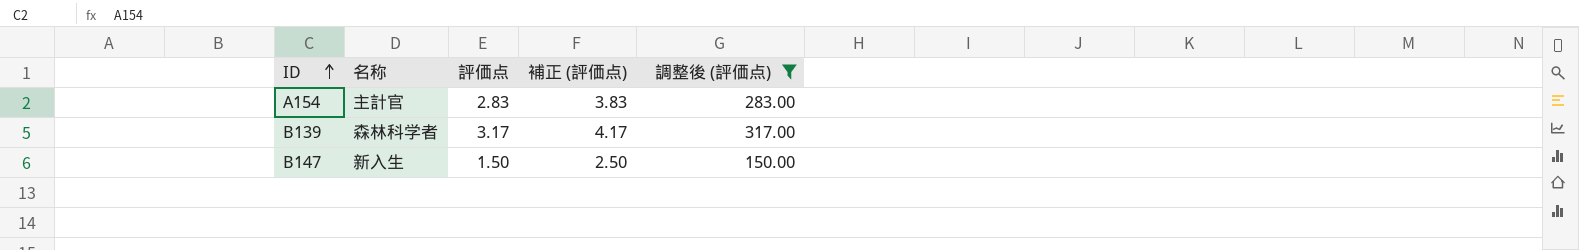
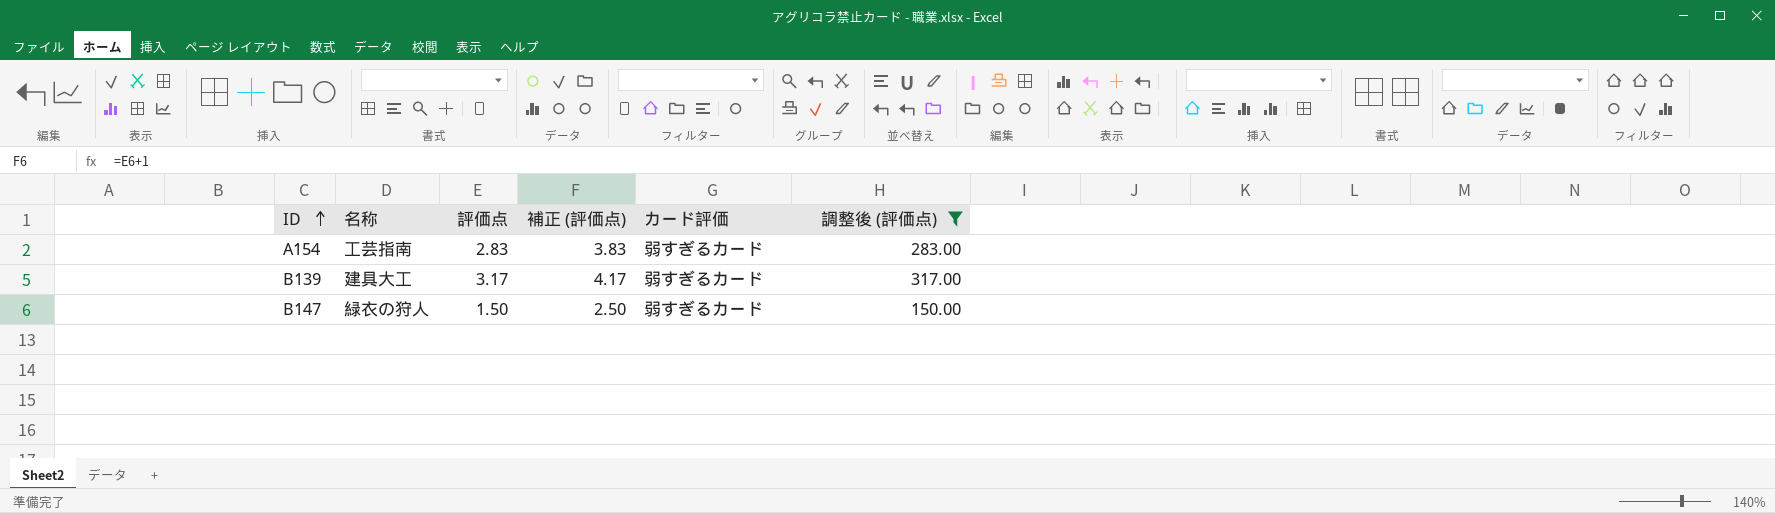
column カード評価 | position: none -> 5
A154 | 名称: 主計官 -> 工芸指南
B139 | 名称: 森林科学者 -> 建具大工
B147 | 名称: 新入生 -> 緑衣の狩人

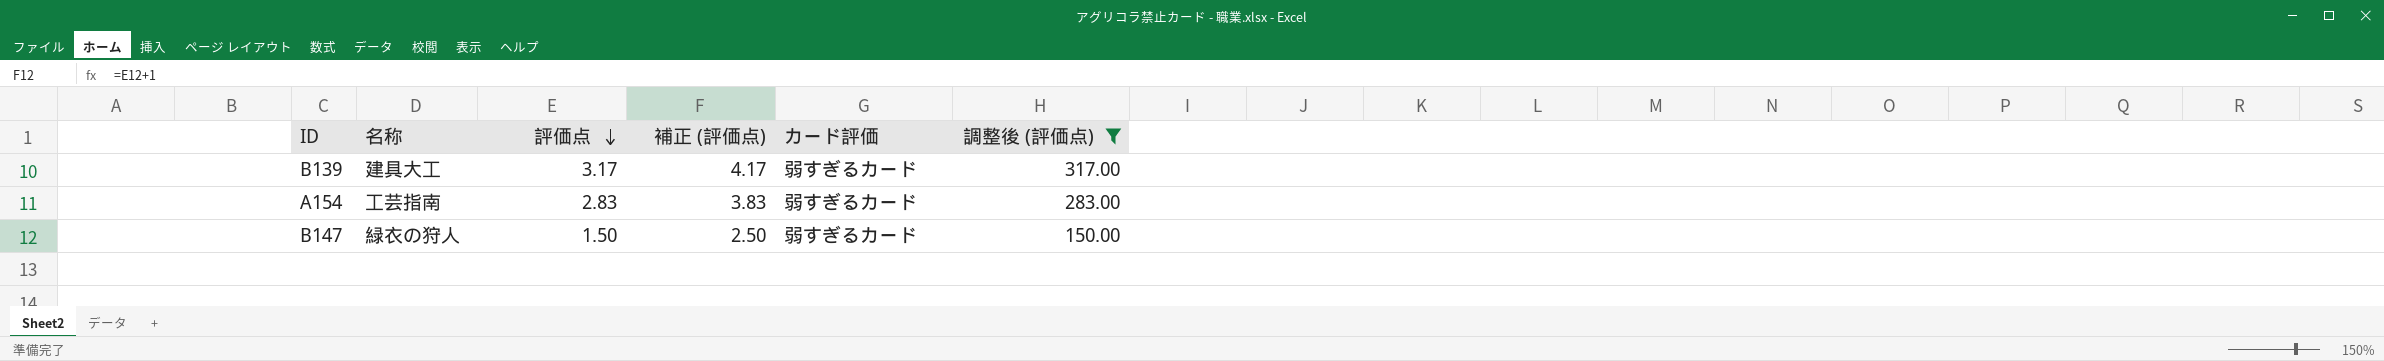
row order: ID ascending -> 評価点 descending

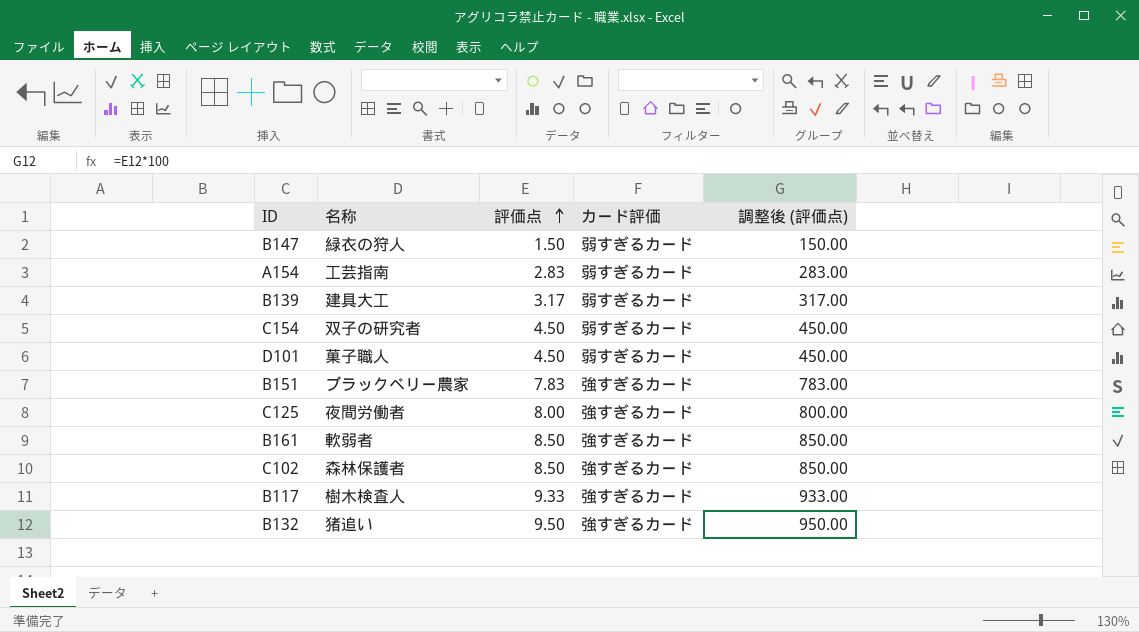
filter: 調整後 (評価点) <= 317.00 -> none
row order: 評価点 descending -> 評価点 ascending
column 補正 (評価点) | formula: [評価点] + 1 -> none

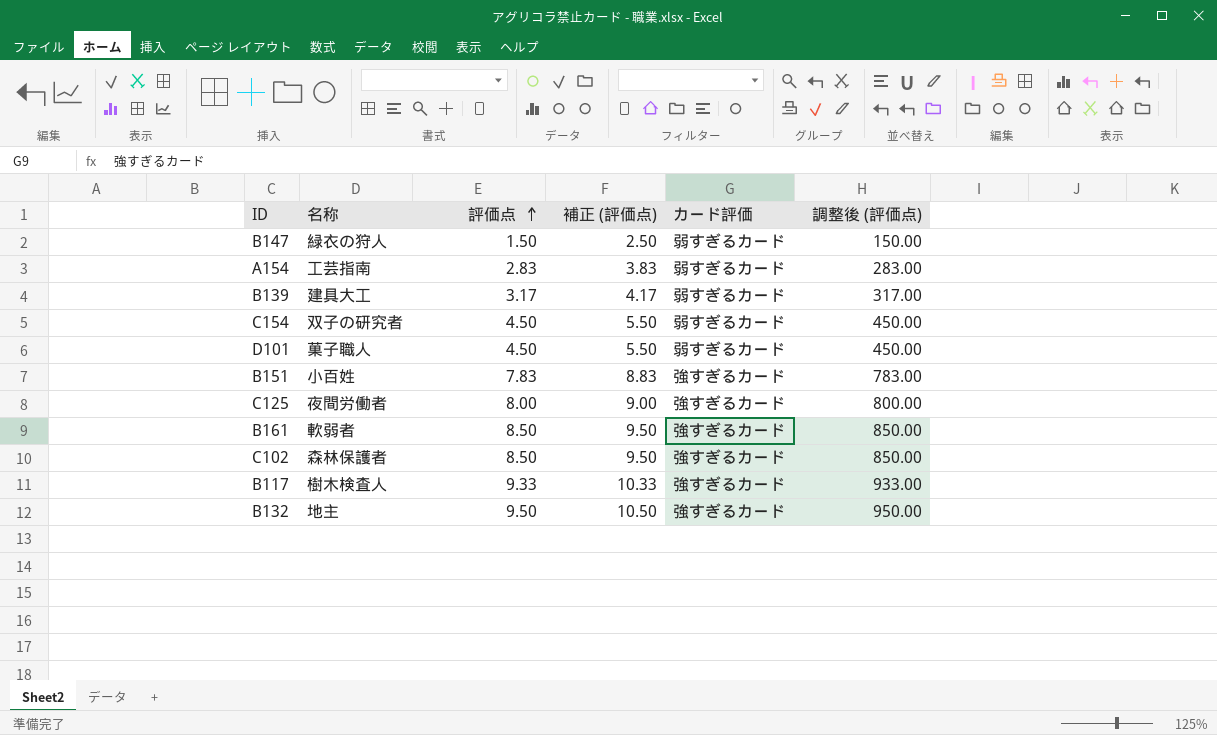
column 補正 (評価点) | formula: none -> [評価点] + 1
B151 | 名称: ブラックベリー農家 -> 小百姓
B132 | 名称: 猪追い -> 地主

